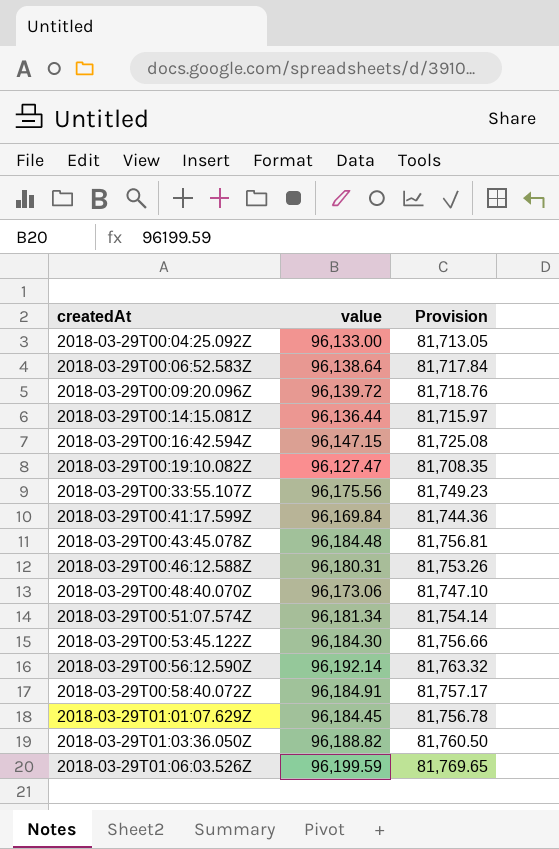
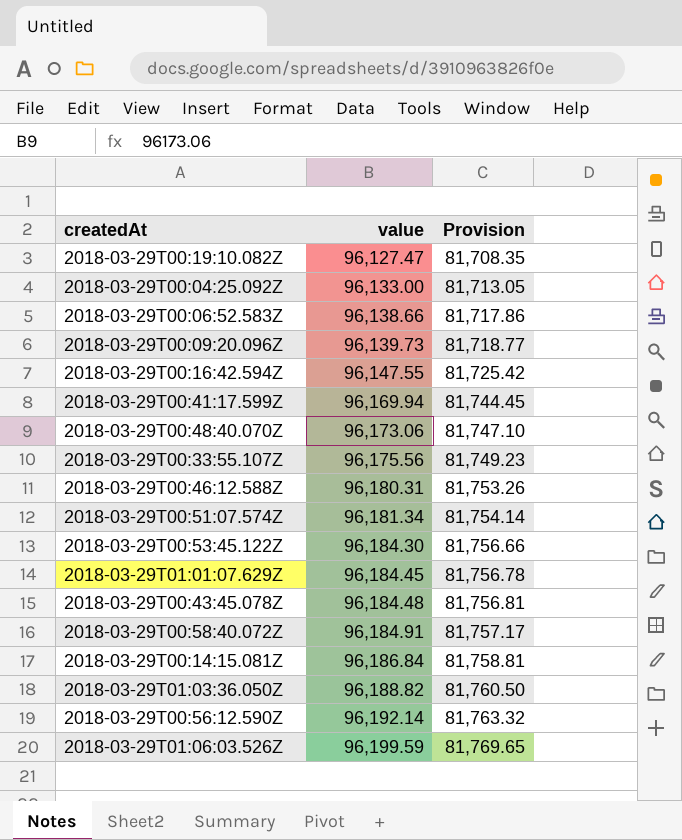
row order: createdAt ascending -> value ascending
2018-03-29T00:06:52.583Z | value: 96,138.64 -> 96,138.66
2018-03-29T00:06:52.583Z | Provision: 81,717.84 -> 81,717.86
2018-03-29T00:09:20.096Z | value: 96,139.72 -> 96,139.73
2018-03-29T00:09:20.096Z | Provision: 81,718.76 -> 81,718.77
2018-03-29T00:16:42.594Z | value: 96,147.15 -> 96,147.55
2018-03-29T00:16:42.594Z | Provision: 81,725.08 -> 81,725.42
2018-03-29T00:41:17.599Z | value: 96,169.84 -> 96,169.94
2018-03-29T00:41:17.599Z | Provision: 81,744.36 -> 81,744.45
2018-03-29T00:14:15.081Z | value: 96,136.44 -> 96,186.84
2018-03-29T00:14:15.081Z | Provision: 81,715.97 -> 81,758.81

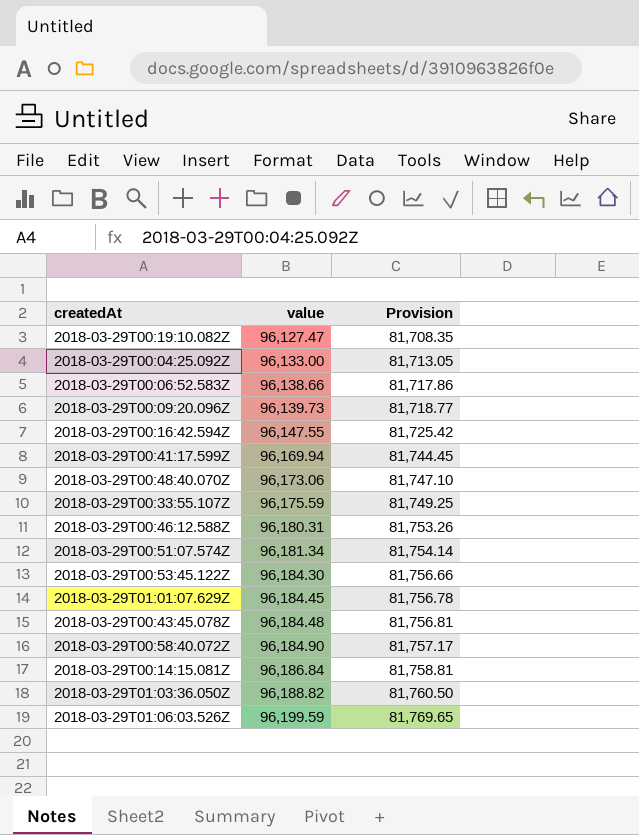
row 2018-03-29T00:56:12.590Z: 96,192.14 | 81,763.32 -> none
2018-03-29T00:33:55.107Z | value: 96,175.56 -> 96,175.59
2018-03-29T00:33:55.107Z | Provision: 81,749.23 -> 81,749.25
2018-03-29T00:58:40.072Z | value: 96,184.91 -> 96,184.90

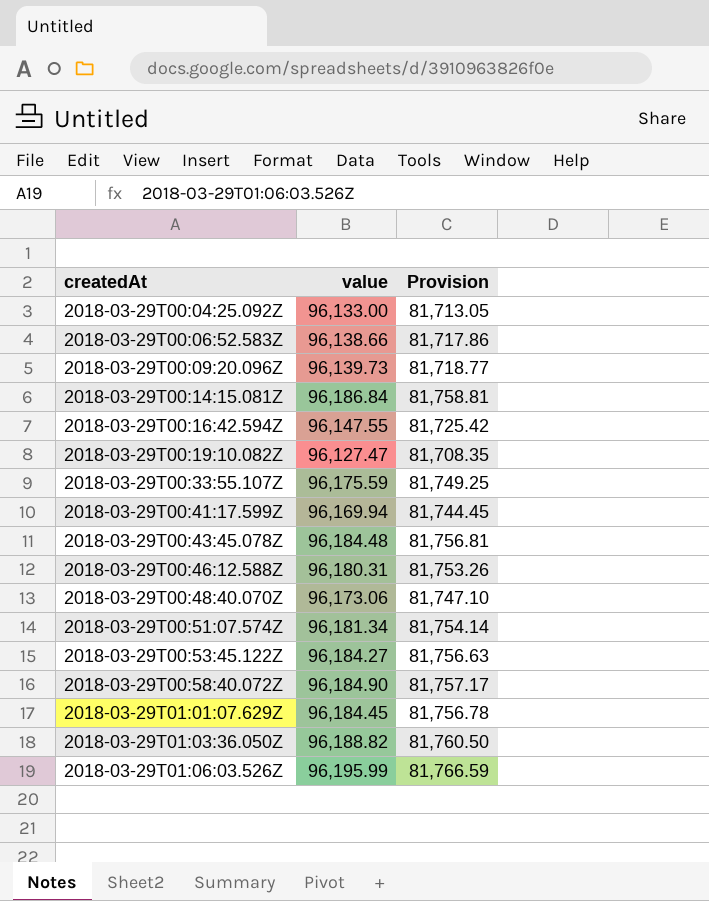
row order: value ascending -> createdAt ascending
2018-03-29T00:53:45.122Z | value: 96,184.30 -> 96,184.27
2018-03-29T00:53:45.122Z | Provision: 81,756.66 -> 81,756.63
2018-03-29T01:06:03.526Z | value: 96,199.59 -> 96,195.99
2018-03-29T01:06:03.526Z | Provision: 81,769.65 -> 81,766.59

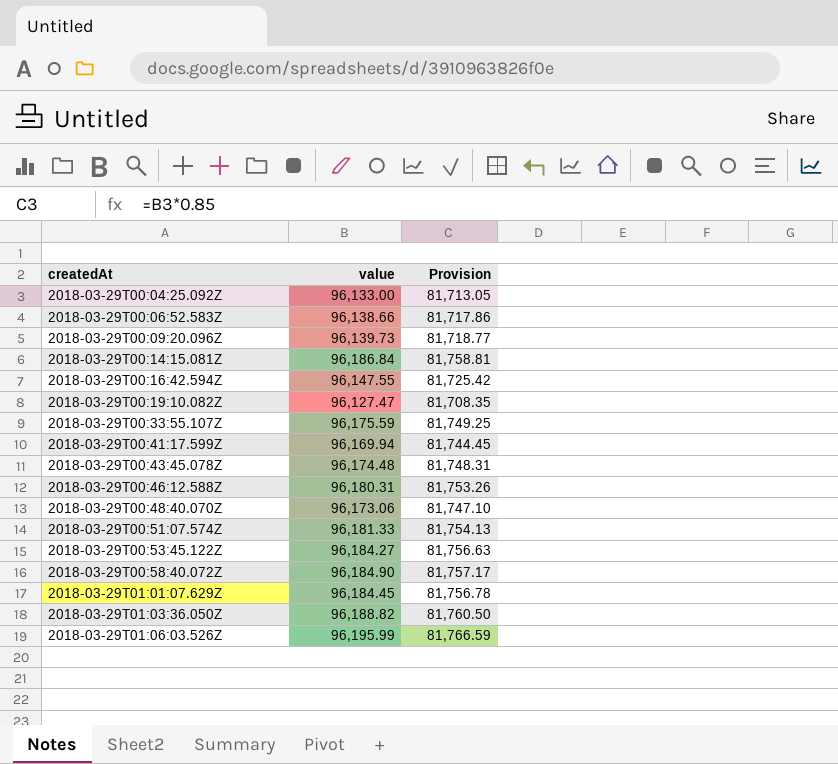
2018-03-29T00:43:45.078Z | value: 96,184.48 -> 96,174.48
2018-03-29T00:43:45.078Z | Provision: 81,756.81 -> 81,748.31
2018-03-29T00:51:07.574Z | value: 96,181.34 -> 96,181.33
2018-03-29T00:51:07.574Z | Provision: 81,754.14 -> 81,754.13

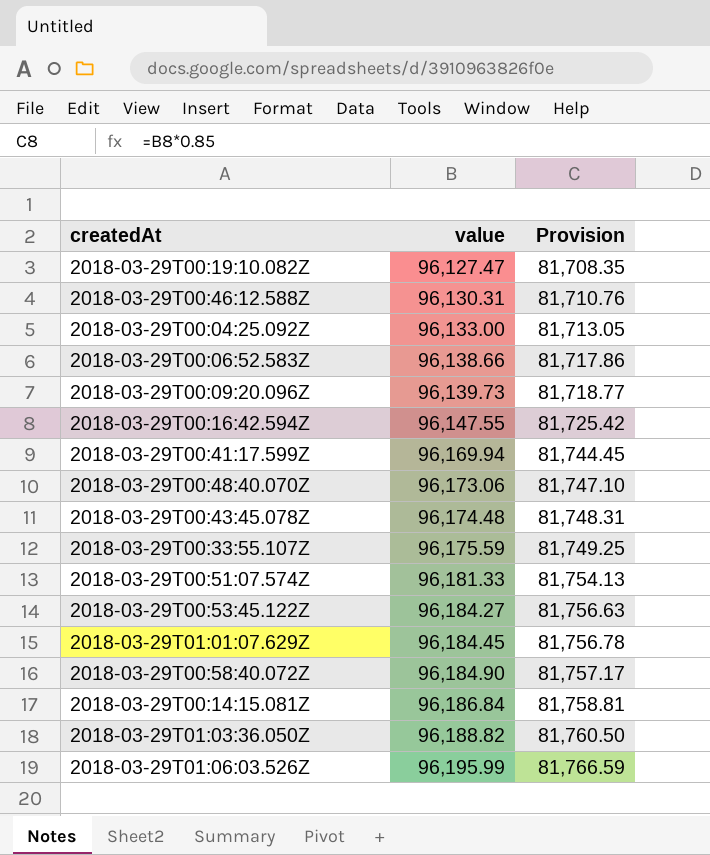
row order: createdAt ascending -> value ascending
2018-03-29T00:46:12.588Z | value: 96,180.31 -> 96,130.31
2018-03-29T00:46:12.588Z | Provision: 81,753.26 -> 81,710.76

